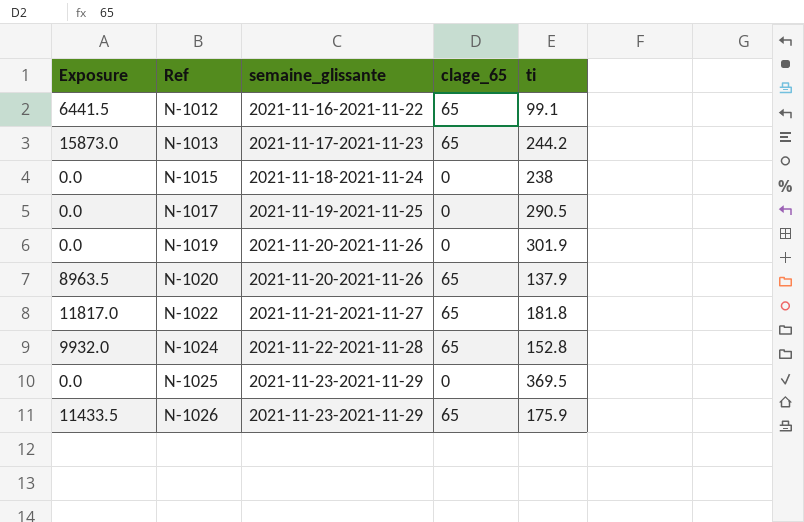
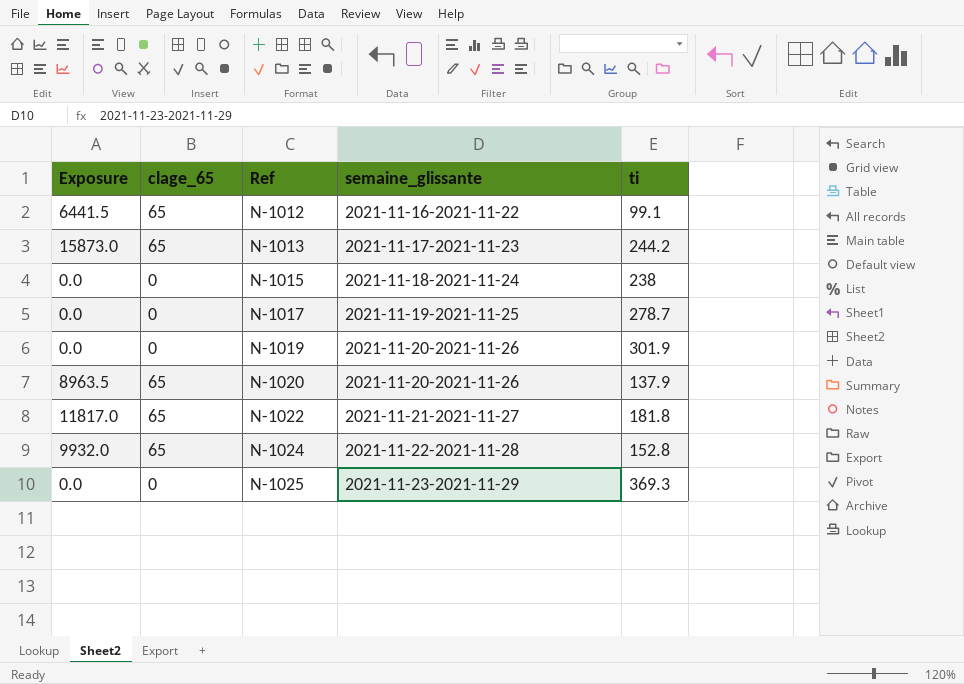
column clage_65 | position: 4 -> 2
row N-1026: 11433.5 | 2021-11-23-2021-11-29 | 65 | 175.9 -> none
N-1017 | ti: 290.5 -> 278.7
N-1025 | ti: 369.5 -> 369.3

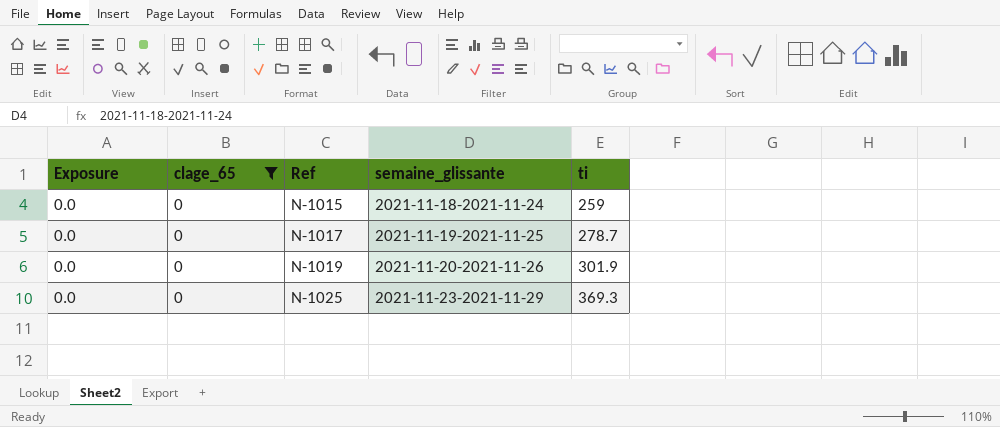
filter: none -> clage_65 = 0
N-1015 | ti: 238 -> 259

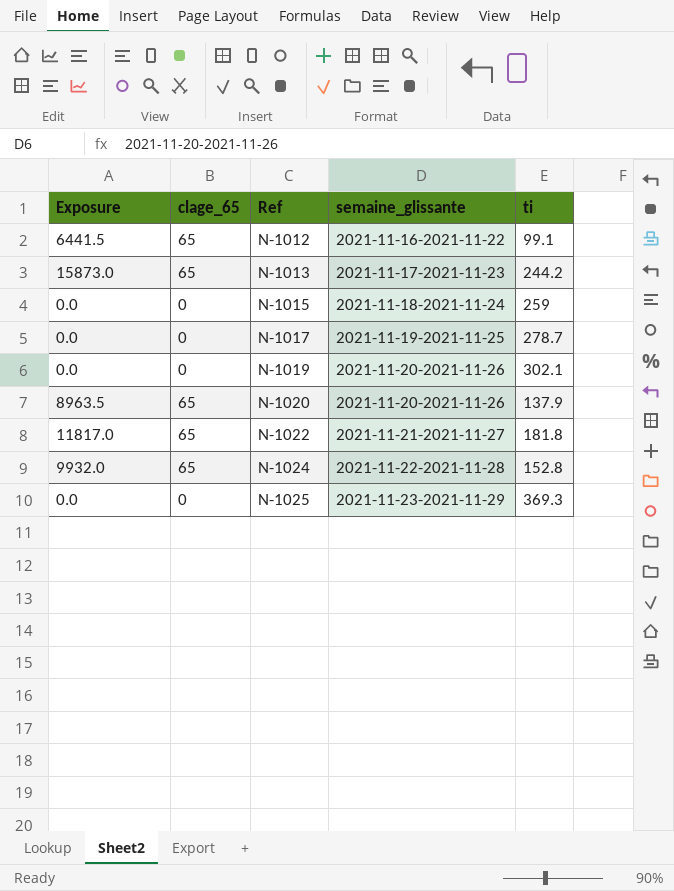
filter: clage_65 = 0 -> none
N-1019 | ti: 301.9 -> 302.1

